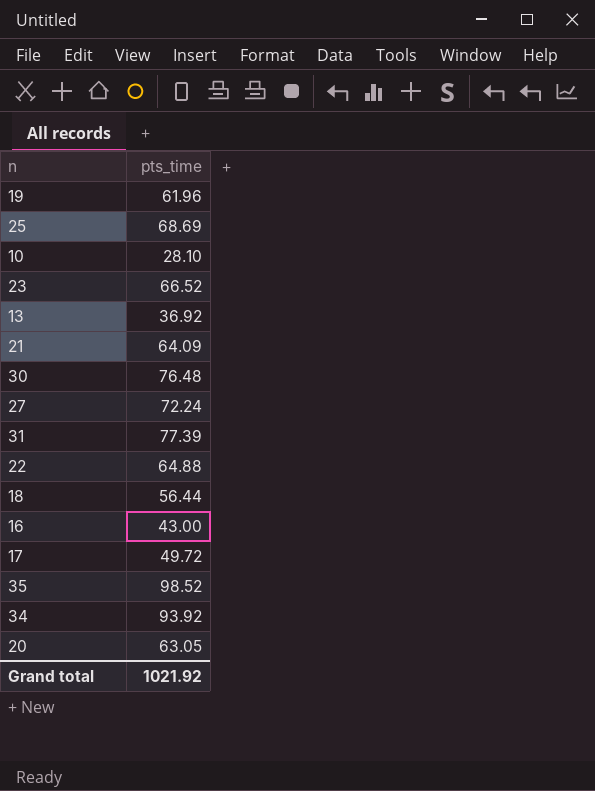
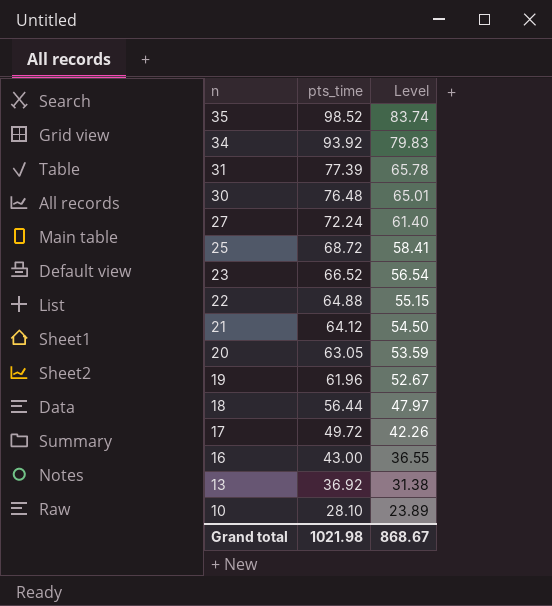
row order: none -> n descending
column Level | formula: none -> [pts_time] * 0.85
25 | pts_time: 68.69 -> 68.72
21 | pts_time: 64.09 -> 64.12
Grand total | pts_time: 1021.92 -> 1021.98

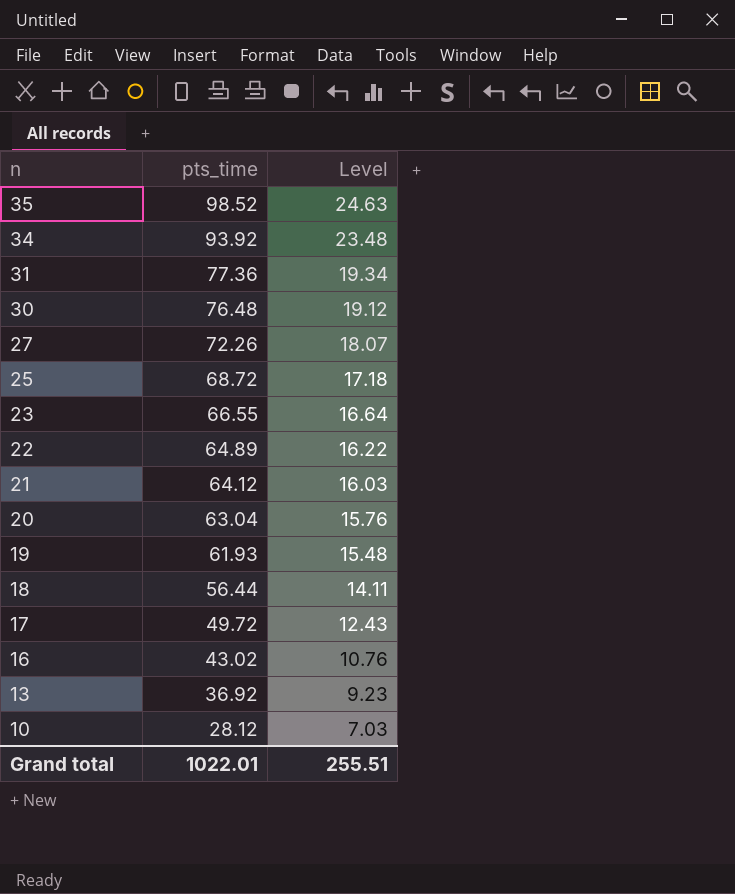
column Level | formula: [pts_time] * 0.85 -> [pts_time] * 0.25
31 | pts_time: 77.39 -> 77.36
27 | pts_time: 72.24 -> 72.26
23 | pts_time: 66.52 -> 66.55
22 | pts_time: 64.88 -> 64.89
20 | pts_time: 63.05 -> 63.04
19 | pts_time: 61.96 -> 61.93
16 | pts_time: 43.00 -> 43.02
10 | pts_time: 28.10 -> 28.12
Grand total | pts_time: 1021.98 -> 1022.01
Grand total | Level: 868.67 -> 255.51

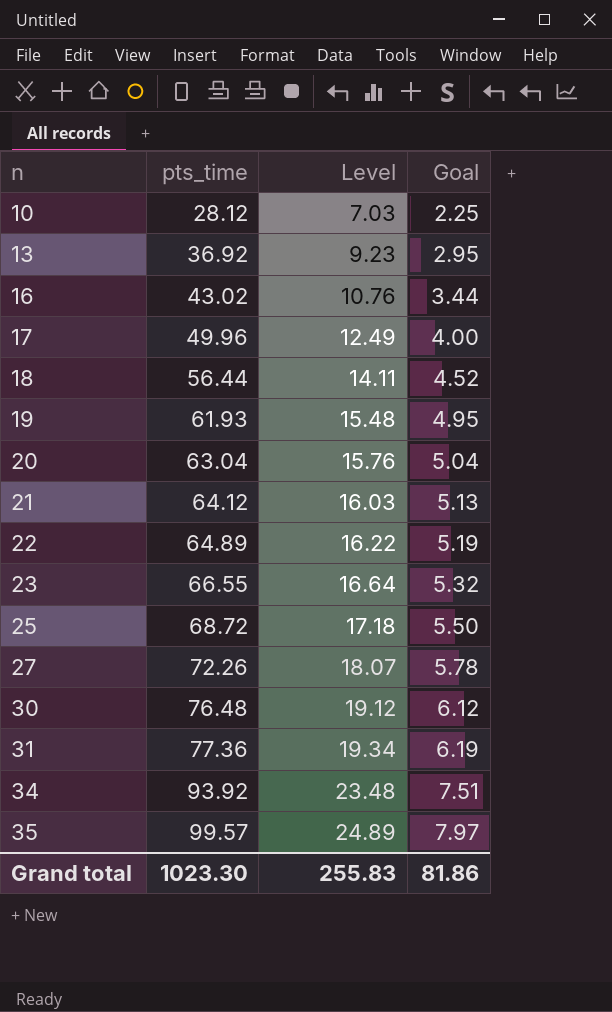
row order: n descending -> n ascending
column Goal | formula: none -> [pts_time] * 0.08
17 | pts_time: 49.72 -> 49.96
17 | Level: 12.43 -> 12.49
35 | pts_time: 98.52 -> 99.57
35 | Level: 24.63 -> 24.89
Grand total | pts_time: 1022.01 -> 1023.30
Grand total | Level: 255.51 -> 255.83

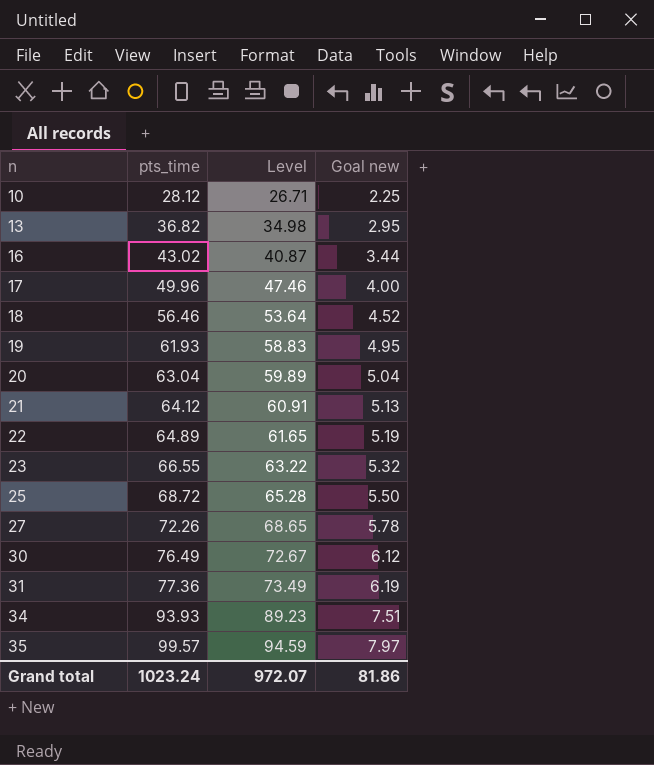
column Level | formula: [pts_time] * 0.25 -> [pts_time] * 0.95
column name: Goal -> Goal new
13 | pts_time: 36.92 -> 36.82
18 | pts_time: 56.44 -> 56.46
30 | pts_time: 76.48 -> 76.49
34 | pts_time: 93.92 -> 93.93
Grand total | pts_time: 1023.30 -> 1023.24
Grand total | Level: 255.83 -> 972.07

